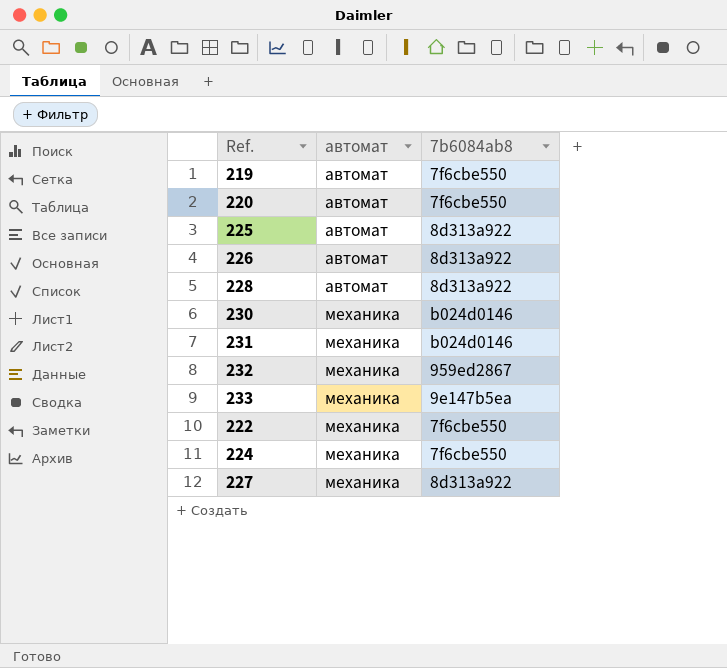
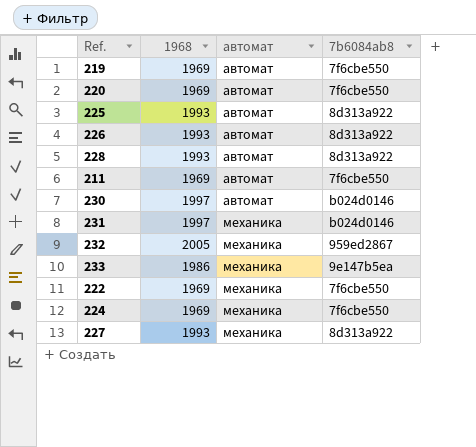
column 1968 | position: none -> 2
row 211: none -> 1969 | автомат | 7f6cbe550
230 | автомат: механика -> автомат

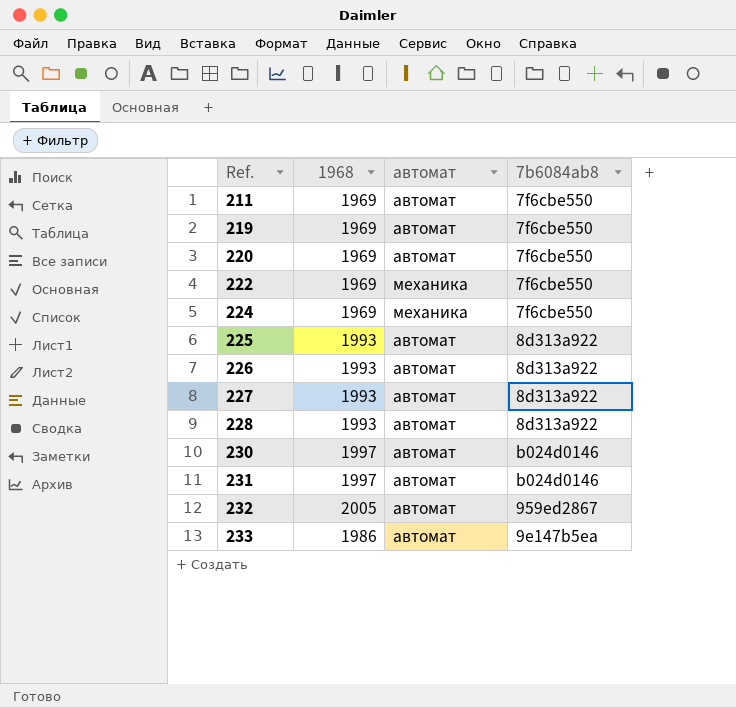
row order: автомат ascending -> Ref. ascending
227 | автомат: механика -> автомат
231 | автомат: механика -> автомат
232 | автомат: механика -> автомат
233 | автомат: механика -> автомат

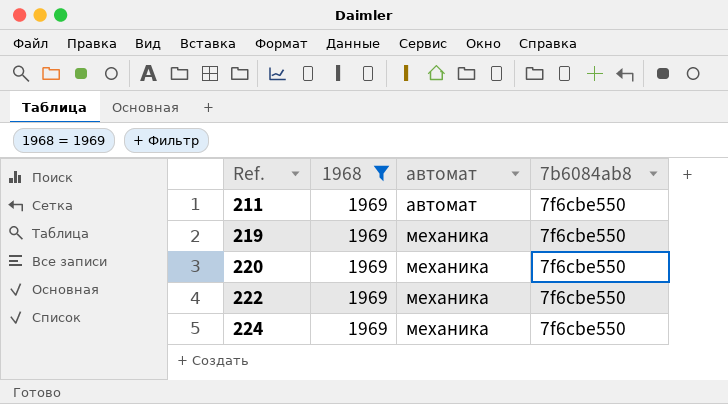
filter: none -> 1968 = 1969
219 | автомат: автомат -> механика
220 | автомат: автомат -> механика

